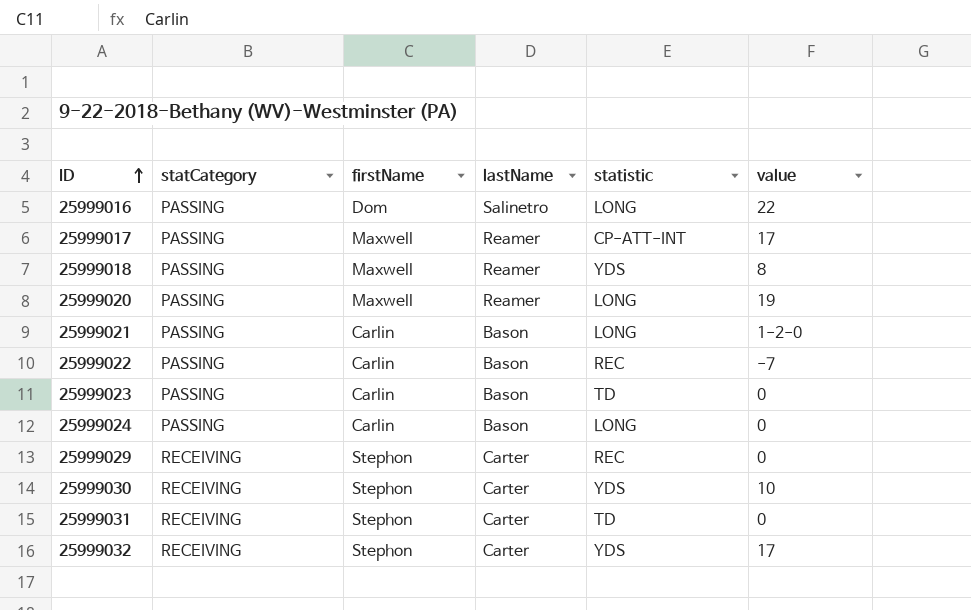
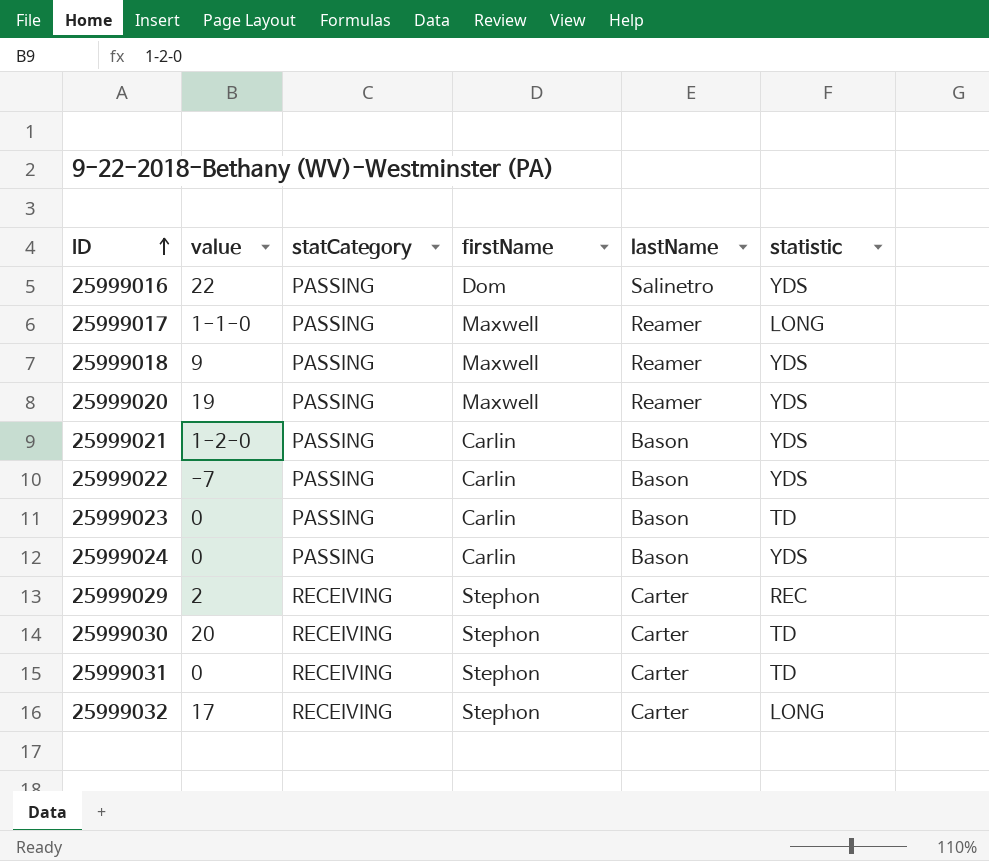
column value | position: 6 -> 2
25999016 | statistic: LONG -> YDS
25999017 | value: 17 -> 1-1-0
25999017 | statistic: CP-ATT-INT -> LONG
25999018 | value: 8 -> 9
25999020 | statistic: LONG -> YDS
25999021 | statistic: LONG -> YDS
25999022 | statistic: REC -> YDS
25999024 | statistic: LONG -> YDS
25999029 | value: 0 -> 2
25999030 | value: 10 -> 20
25999030 | statistic: YDS -> TD
25999032 | statistic: YDS -> LONG

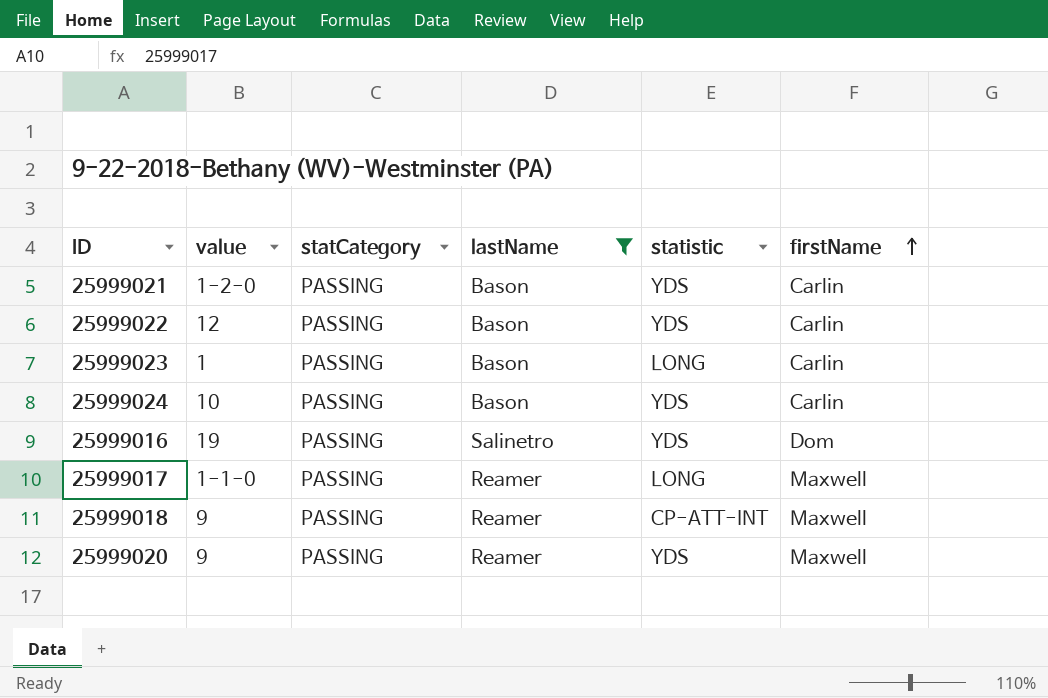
filter: none -> lastName != Carter
row order: ID ascending -> firstName ascending
column firstName | position: 4 -> 6
25999022 | value: -7 -> 12
25999023 | value: 0 -> 1
25999023 | statistic: TD -> LONG
25999024 | value: 0 -> 10
25999016 | value: 22 -> 19
25999018 | statistic: YDS -> CP-ATT-INT
25999020 | value: 19 -> 9

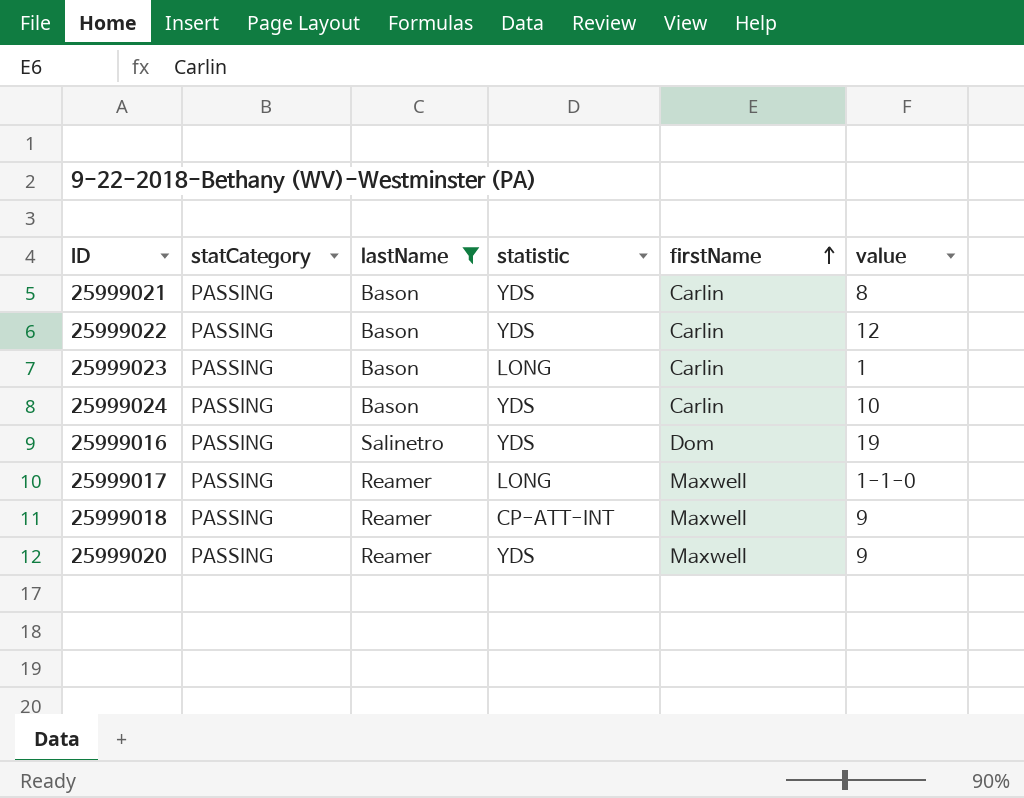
column value | position: 2 -> 6
25999021 | value: 1-2-0 -> 8

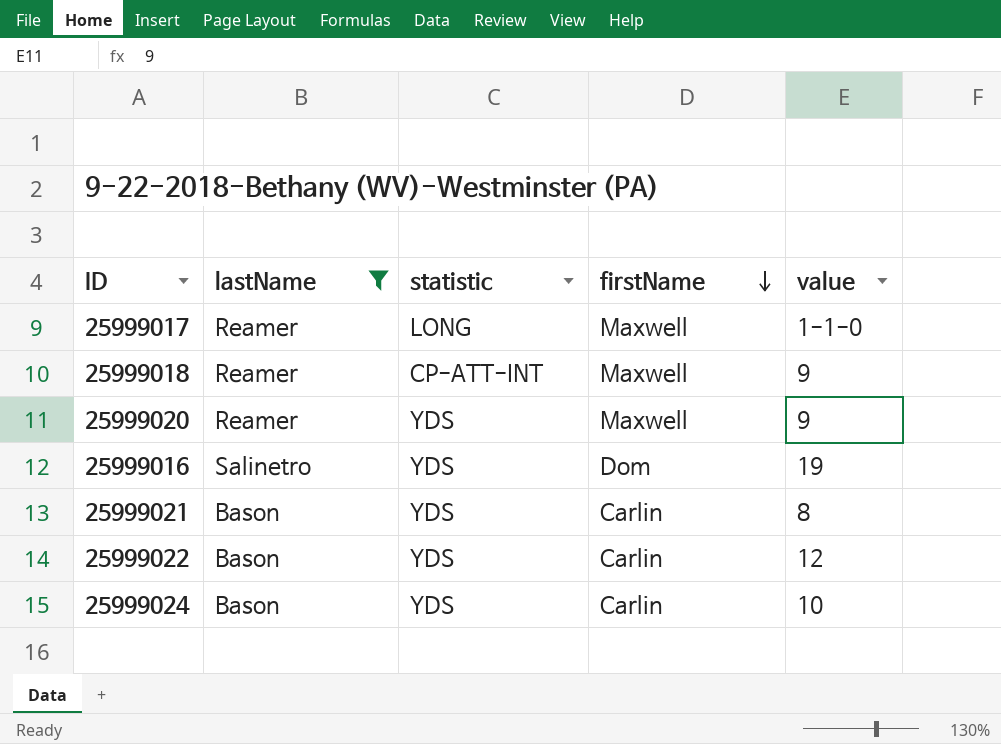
row order: firstName ascending -> firstName descending
column statCategory | position: 2 -> none
row 25999023: PASSING | Bason | LONG | Carlin | 1 -> none

